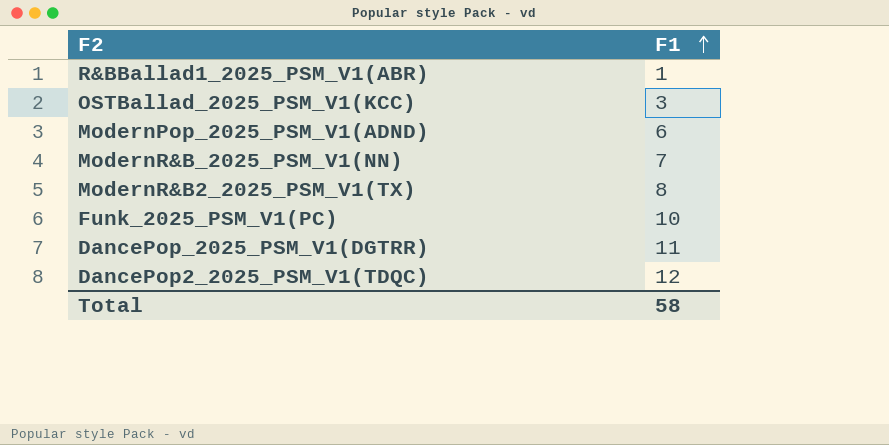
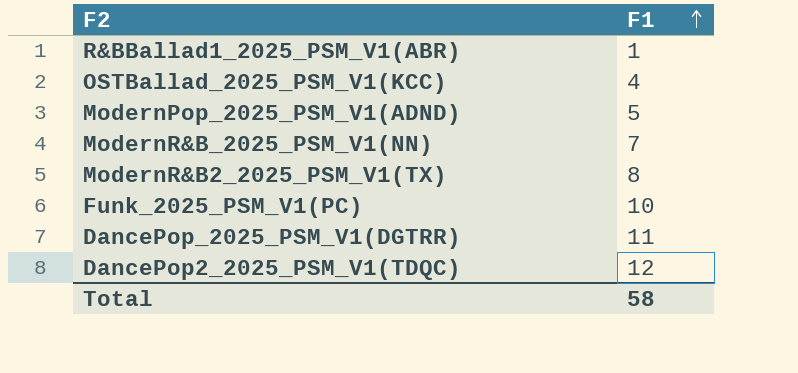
OSTBallad_2025_PSM_V1(KCC) | F1: 3 -> 4
ModernPop_2025_PSM_V1(ADND) | F1: 6 -> 5

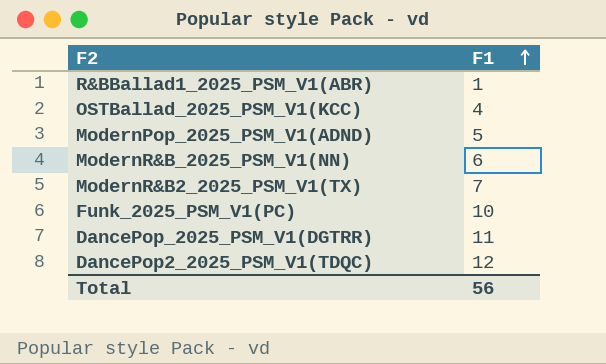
ModernR&B_2025_PSM_V1(NN) | F1: 7 -> 6
ModernR&B2_2025_PSM_V1(TX) | F1: 8 -> 7
Total | F1: 58 -> 56

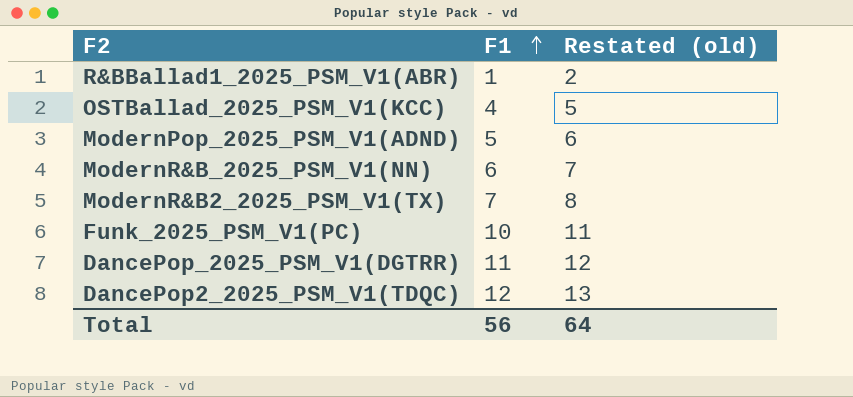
column Restated (old) | formula: none -> [F1] + 1

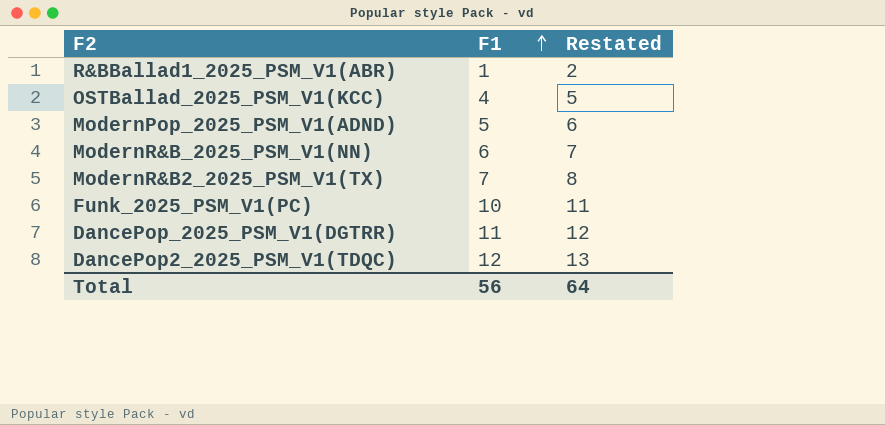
column name: Restated (old) -> Restated

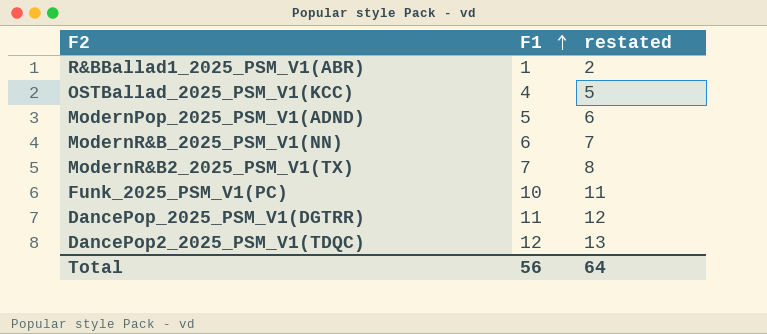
column name: Restated -> restated

